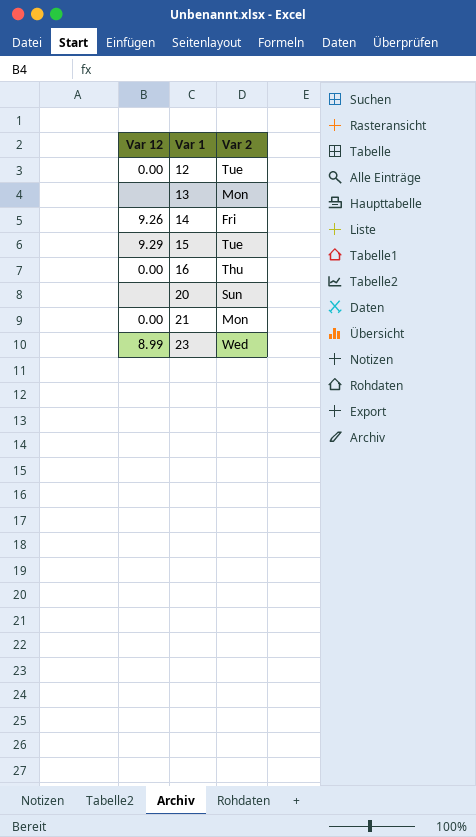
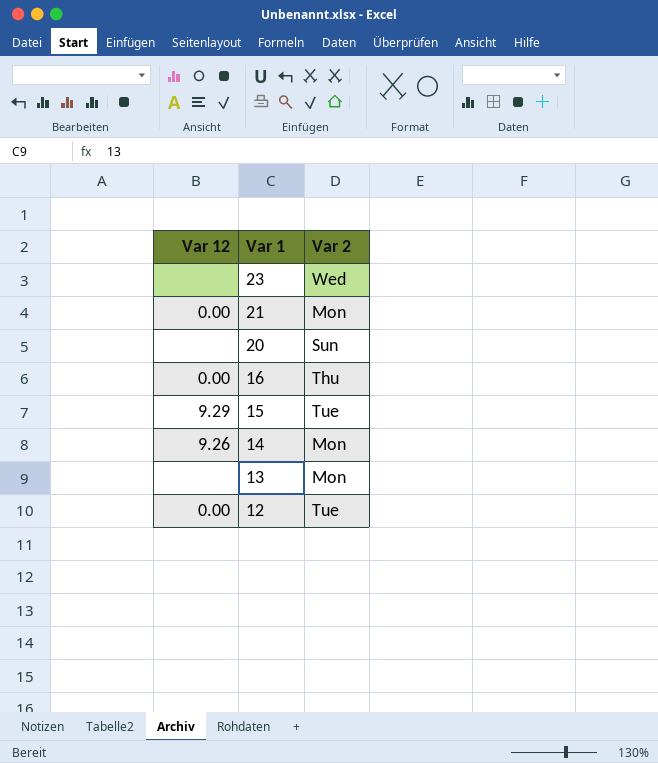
row order: Var 1 ascending -> Var 1 descending
23 | Var 12: 8.99 -> none
14 | Var 2: Fri -> Mon

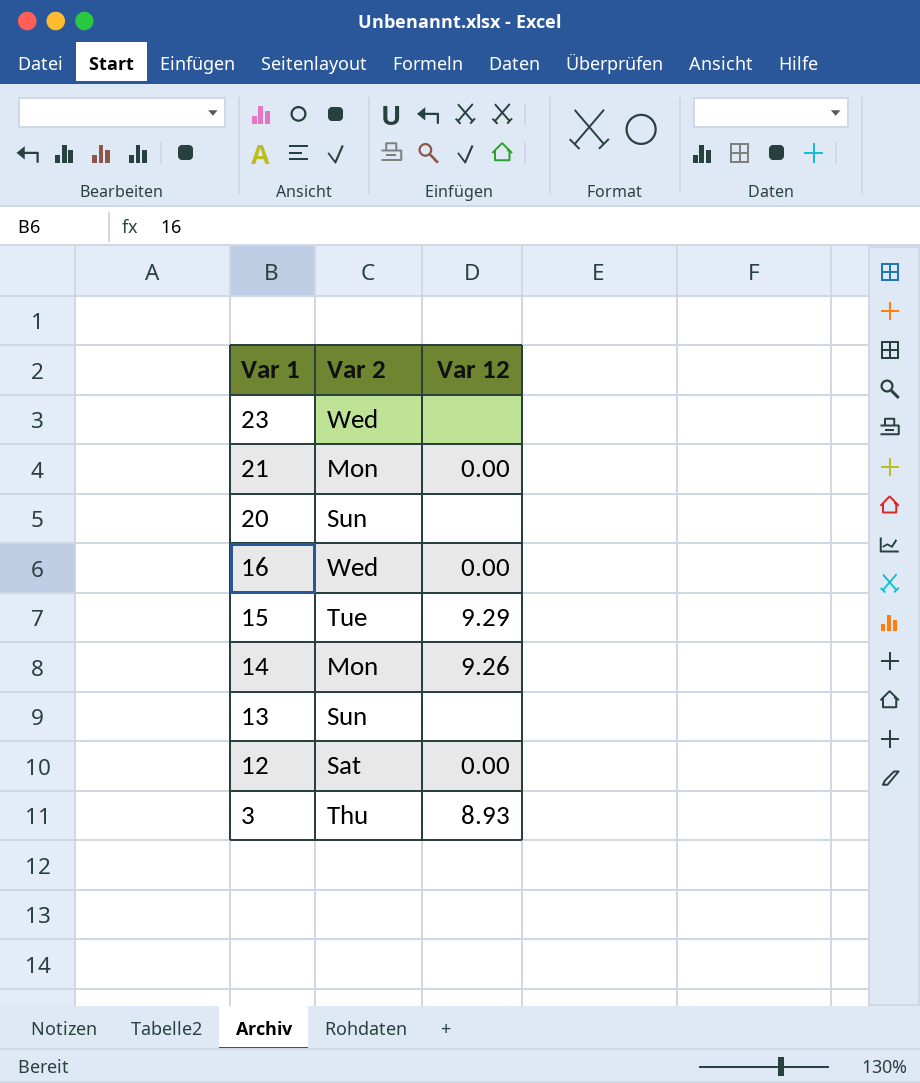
column Var 12 | position: 1 -> 3
16 | Var 2: Thu -> Wed
13 | Var 2: Mon -> Sun
12 | Var 2: Tue -> Sat
row 3: none -> Thu | 8.93

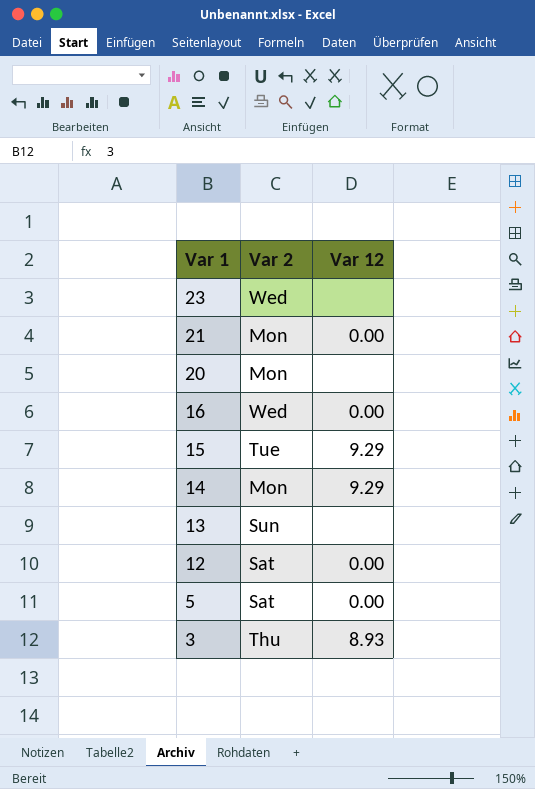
20 | Var 2: Sun -> Mon
14 | Var 12: 9.26 -> 9.29
row 5: none -> Sat | 0.00

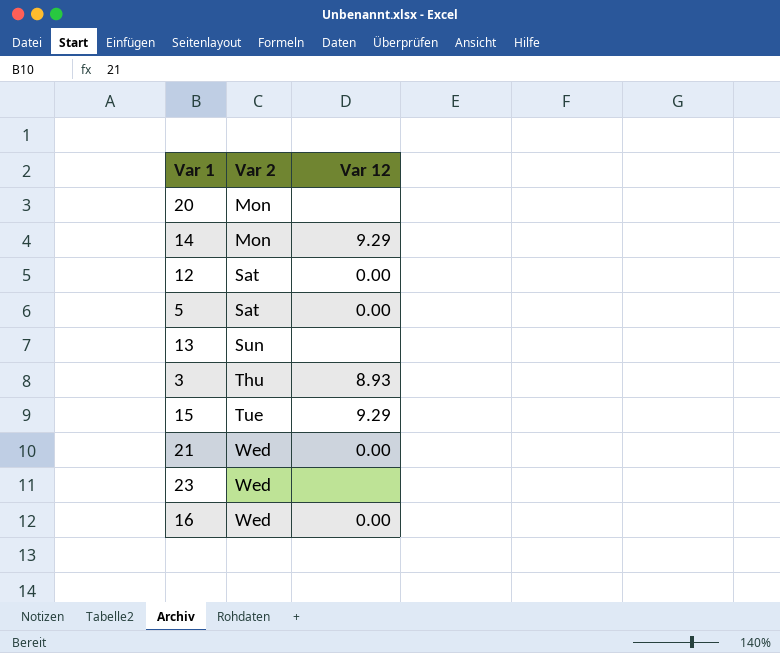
row order: Var 1 descending -> Var 2 ascending
21 | Var 2: Mon -> Wed

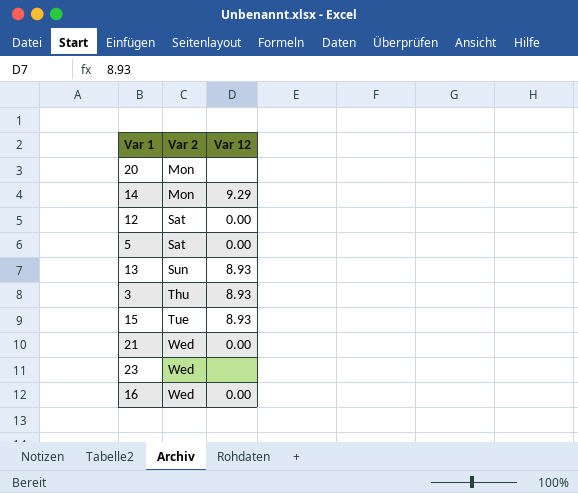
13 | Var 12: none -> 8.93
15 | Var 12: 9.29 -> 8.93

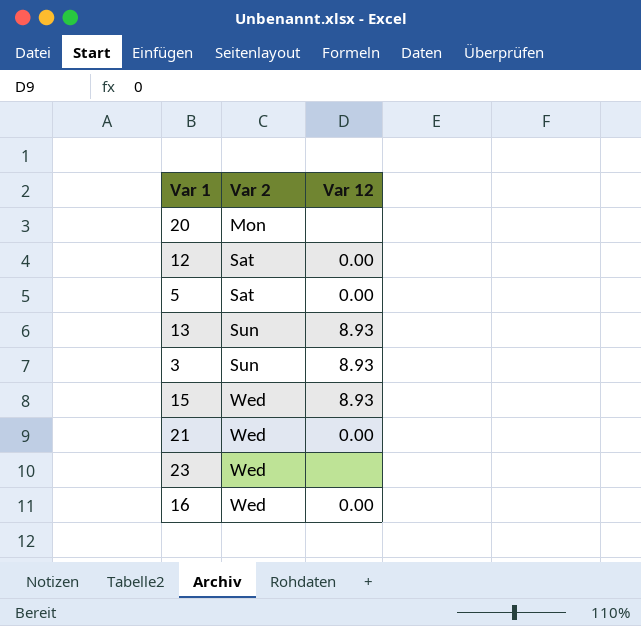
row 14: Mon | 9.29 -> none
3 | Var 2: Thu -> Sun
15 | Var 2: Tue -> Wed

